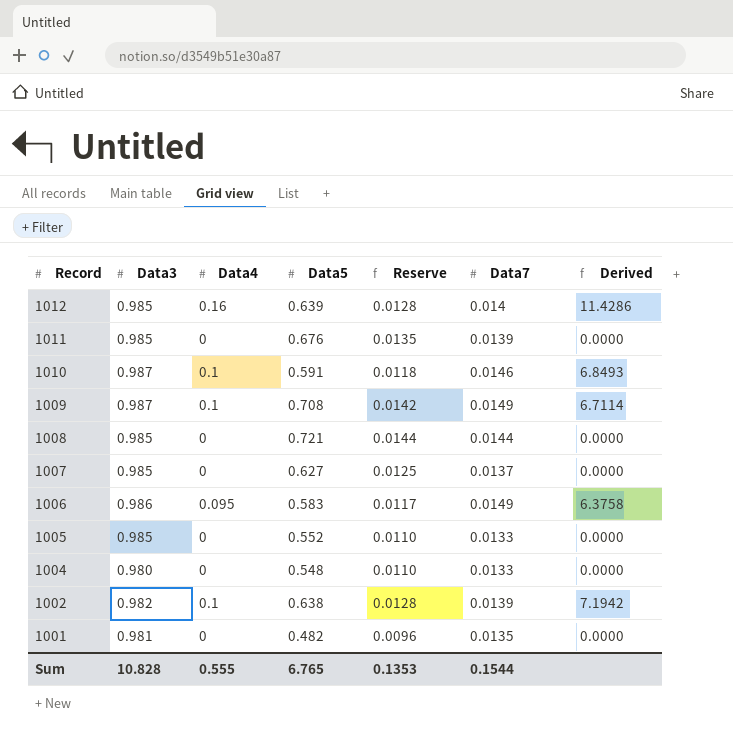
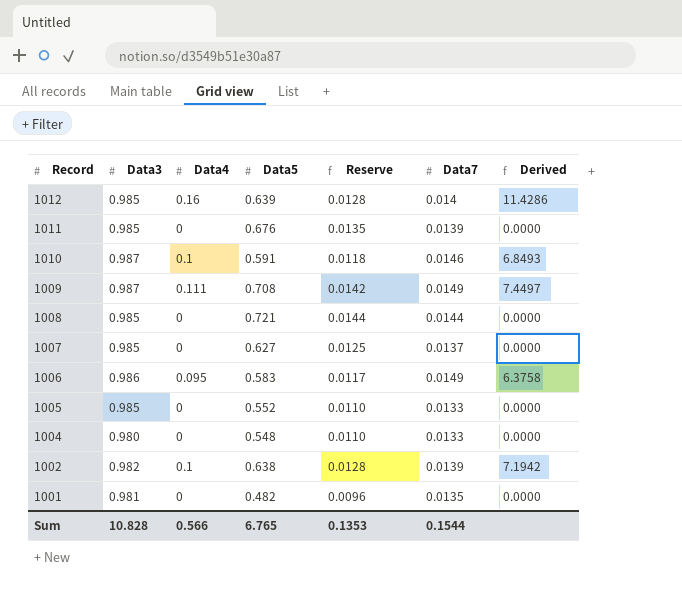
1009 | Data4: 0.1 -> 0.111
1009 | Derived: 6.7114 -> 7.4497
Sum | Data4: 0.555 -> 0.566

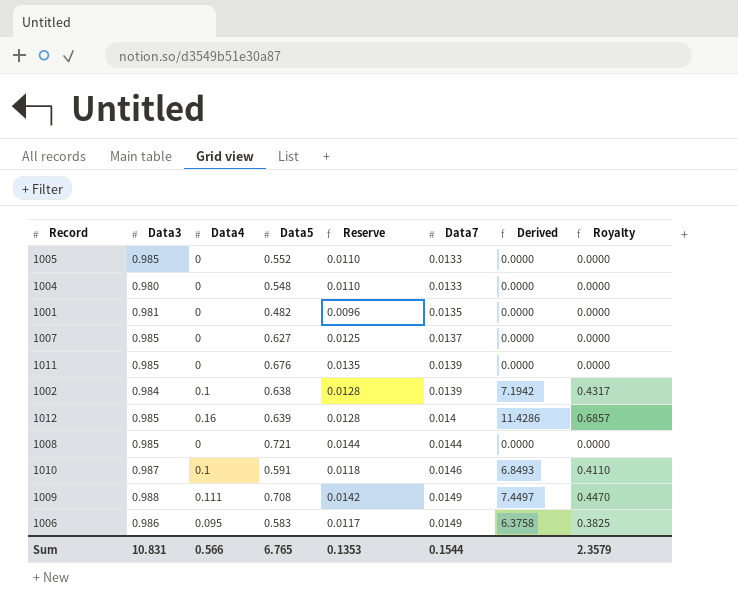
row order: Record descending -> Data7 ascending
column Royalty | formula: none -> [Derived] * 0.06
1002 | Data3: 0.982 -> 0.984
1009 | Data3: 0.987 -> 0.988
Sum | Data3: 10.828 -> 10.831

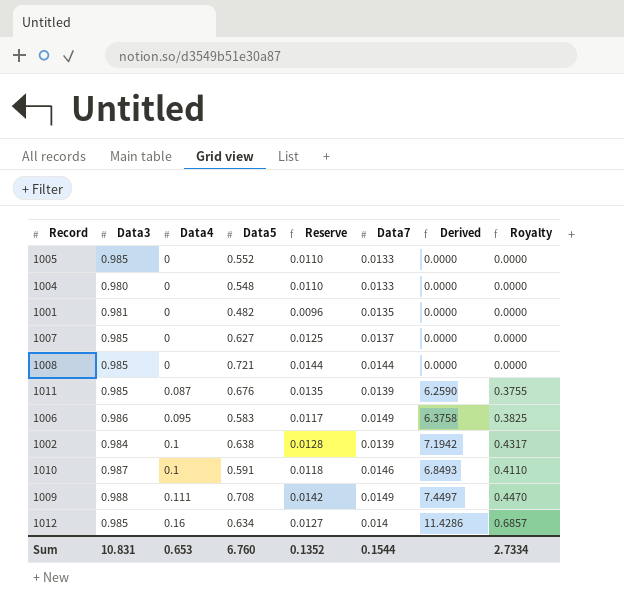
row order: Data7 ascending -> Data4 ascending
1011 | Data4: 0 -> 0.087
1011 | Derived: 0.0000 -> 6.2590
1011 | Royalty: 0.0000 -> 0.3755
1012 | Data5: 0.639 -> 0.634
1012 | Reserve: 0.0128 -> 0.0127
Sum | Data4: 0.566 -> 0.653
Sum | Data5: 6.765 -> 6.760
Sum | Reserve: 0.1353 -> 0.1352
Sum | Royalty: 2.3579 -> 2.7334

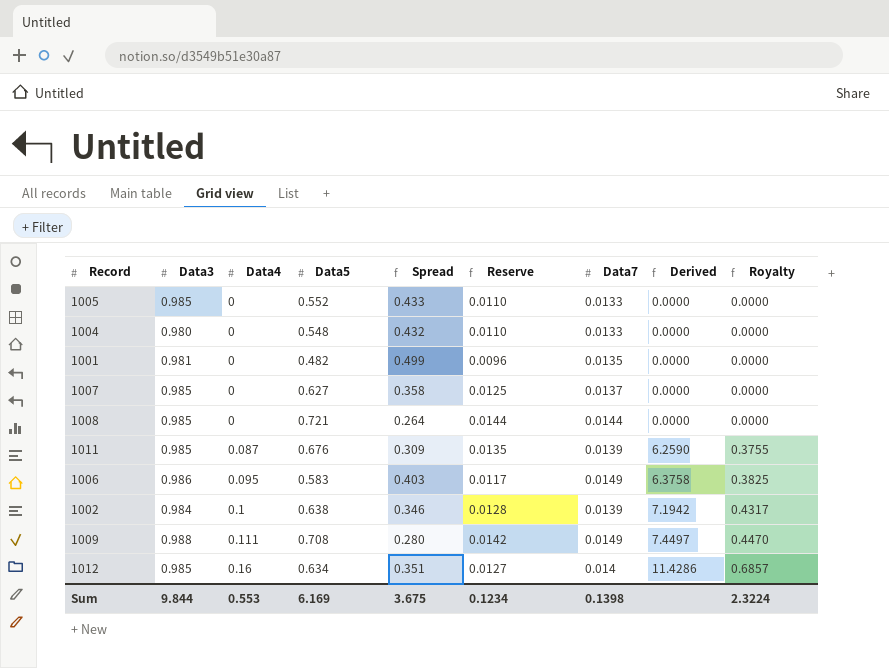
column Spread | formula: none -> [Data3] - [Data5]
row 1010: 0.987 | 0.1 | 0.591 | 0.0118 | 0.0146 | 6.8493 | 0.4110 -> none
Sum | Data3: 10.831 -> 9.844
Sum | Data4: 0.653 -> 0.553
Sum | Data5: 6.760 -> 6.169
Sum | Reserve: 0.1352 -> 0.1234
Sum | Data7: 0.1544 -> 0.1398
Sum | Royalty: 2.7334 -> 2.3224

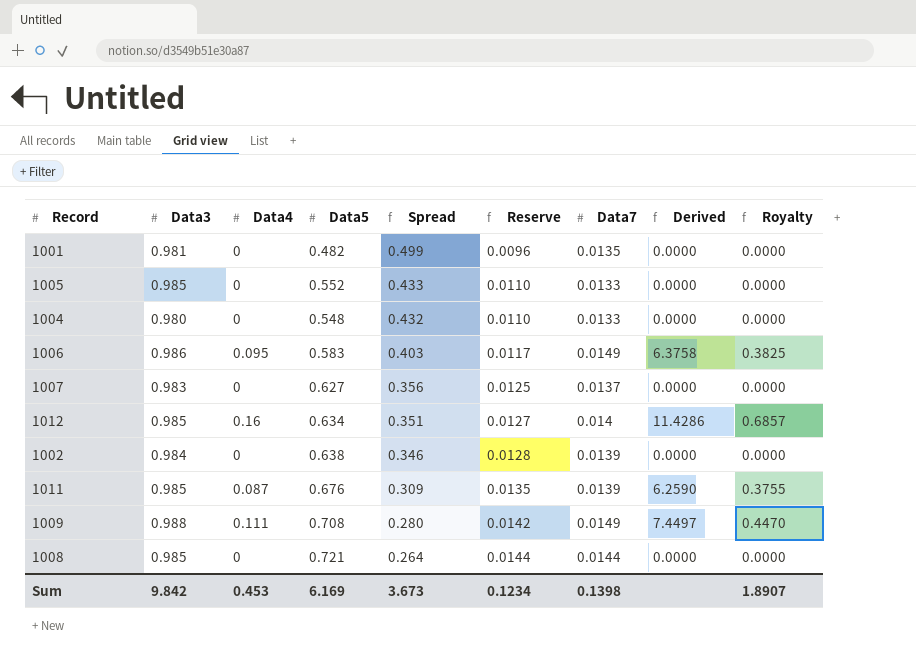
row order: Data4 ascending -> Spread descending
1007 | Data3: 0.985 -> 0.983
1007 | Spread: 0.358 -> 0.356
1002 | Data4: 0.1 -> 0
1002 | Derived: 7.1942 -> 0.0000
1002 | Royalty: 0.4317 -> 0.0000
Sum | Data3: 9.844 -> 9.842
Sum | Data4: 0.553 -> 0.453
Sum | Spread: 3.675 -> 3.673
Sum | Royalty: 2.3224 -> 1.8907

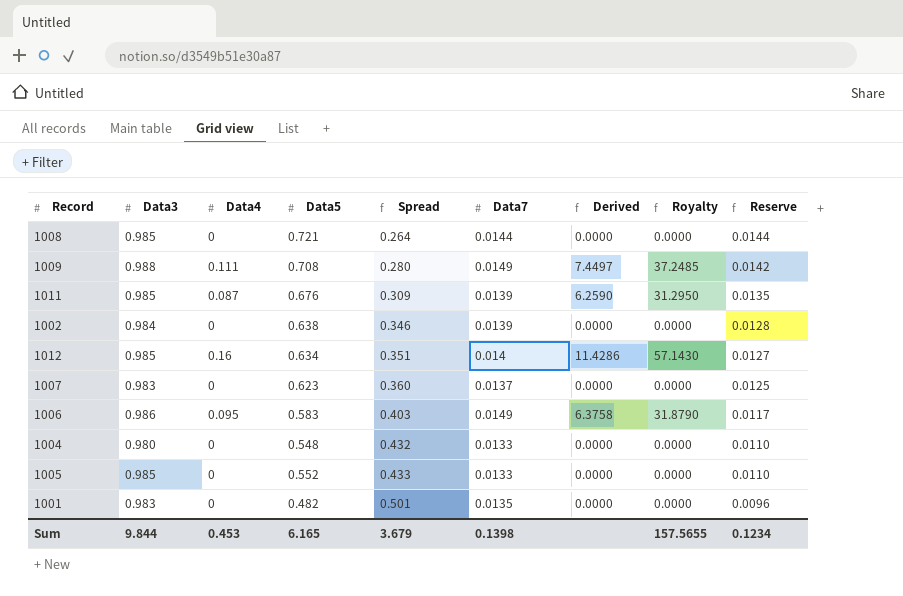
row order: Spread descending -> Spread ascending
column Royalty | formula: [Derived] * 0.06 -> [Derived] * 5
column Reserve | position: 6 -> 9
1007 | Data5: 0.627 -> 0.623
1007 | Spread: 0.356 -> 0.360
1001 | Data3: 0.981 -> 0.983
1001 | Spread: 0.499 -> 0.501
Sum | Data3: 9.842 -> 9.844
Sum | Data5: 6.169 -> 6.165
Sum | Spread: 3.673 -> 3.679
Sum | Royalty: 1.8907 -> 157.5655

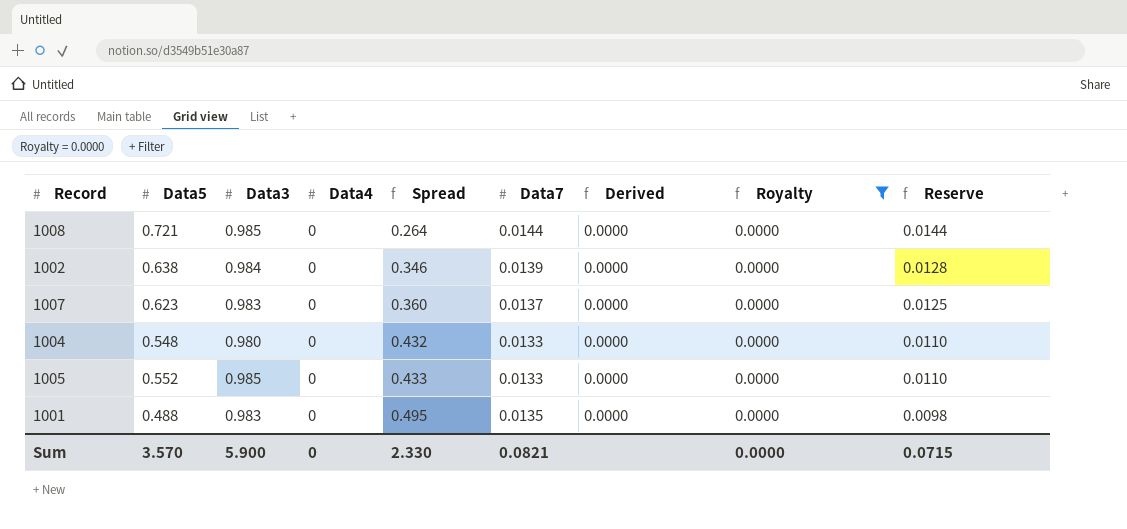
filter: none -> Royalty = 0.0000
column Data5 | position: 4 -> 2
1001 | Data5: 0.482 -> 0.488
1001 | Spread: 0.501 -> 0.495
1001 | Reserve: 0.0096 -> 0.0098
Sum | Data5: 6.165 -> 3.570
Sum | Data3: 9.844 -> 5.900
Sum | Data4: 0.453 -> 0
Sum | Spread: 3.679 -> 2.330
Sum | Data7: 0.1398 -> 0.0821
Sum | Royalty: 157.5655 -> 0.0000
Sum | Reserve: 0.1234 -> 0.0715

